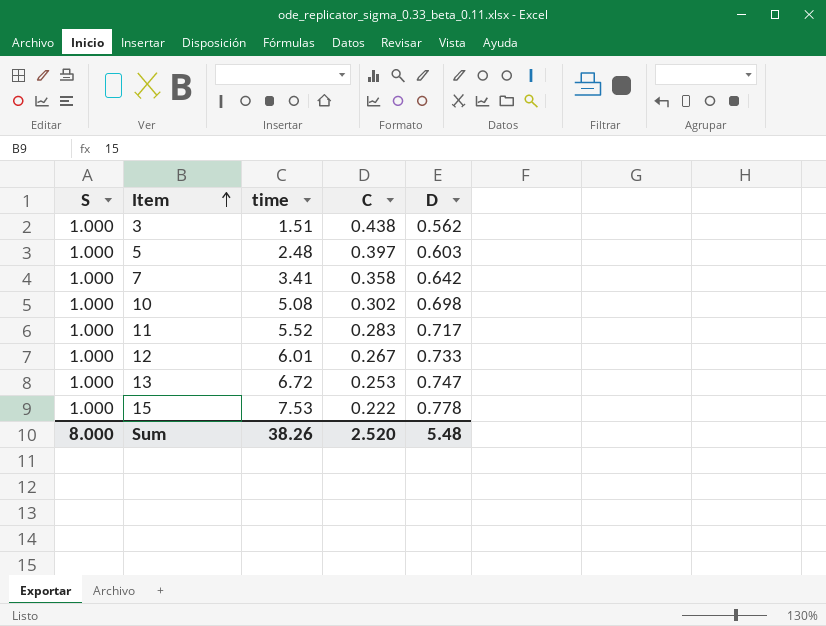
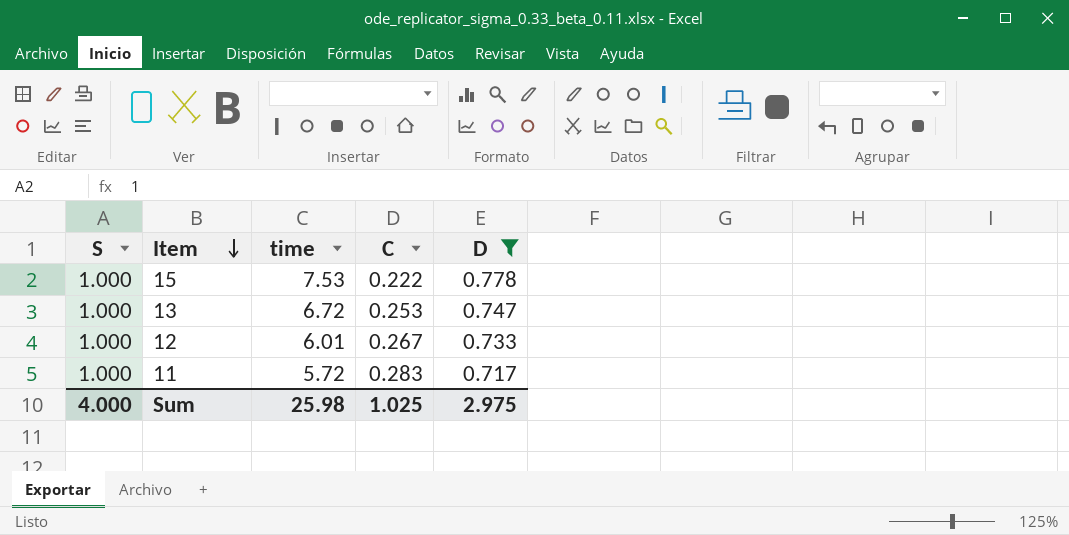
filter: none -> D >= 0.717
row order: Item ascending -> Item descending
11 | time: 5.52 -> 5.72
Sum | S: 8.000 -> 4.000
Sum | time: 38.26 -> 25.98
Sum | C: 2.520 -> 1.025
Sum | D: 5.48 -> 2.975

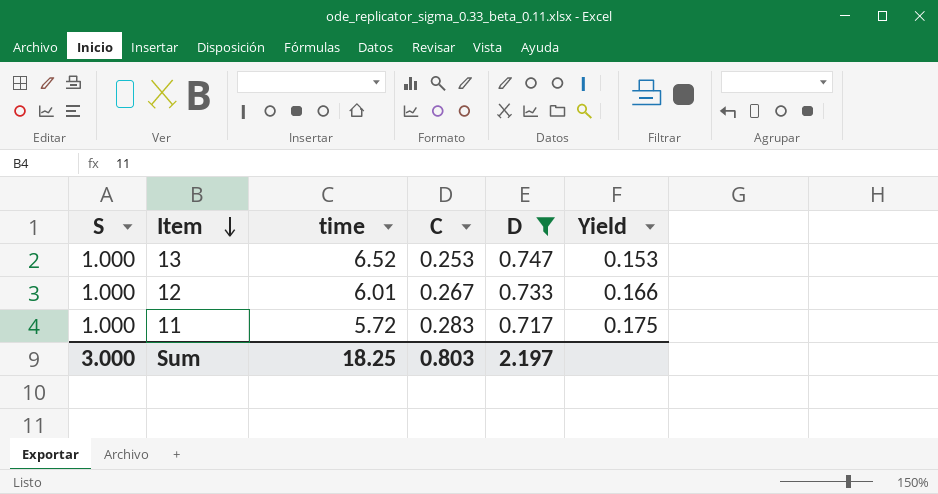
column Yield | formula: none -> [S] / [time]
row 15: 1.000 | 7.53 | 0.222 | 0.778 -> none
13 | time: 6.72 -> 6.52
Sum | S: 4.000 -> 3.000
Sum | time: 25.98 -> 18.25
Sum | C: 1.025 -> 0.803
Sum | D: 2.975 -> 2.197

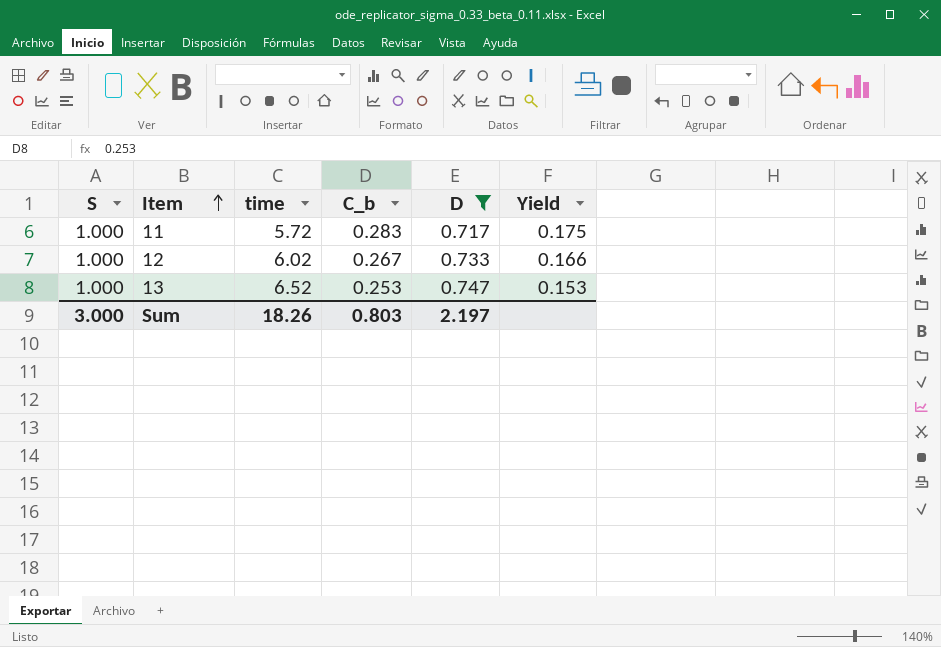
row order: Item descending -> Item ascending
column name: C -> C_b
12 | time: 6.01 -> 6.02
Sum | time: 18.25 -> 18.26

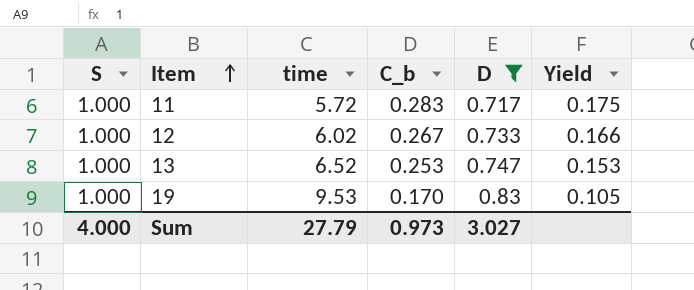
row 19: none -> 1.000 | 9.53 | 0.170 | 0.83 | 0.105
Sum | S: 3.000 -> 4.000
Sum | time: 18.26 -> 27.79
Sum | C_b: 0.803 -> 0.973
Sum | D: 2.197 -> 3.027

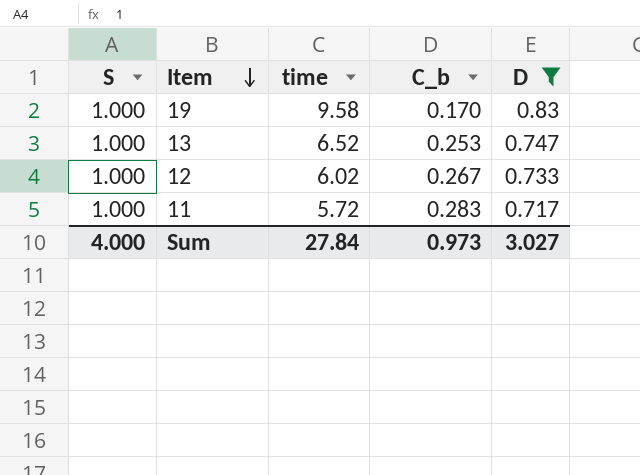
row order: Item ascending -> Item descending
column Yield | formula: [S] / [time] -> none
19 | time: 9.53 -> 9.58
Sum | time: 27.79 -> 27.84

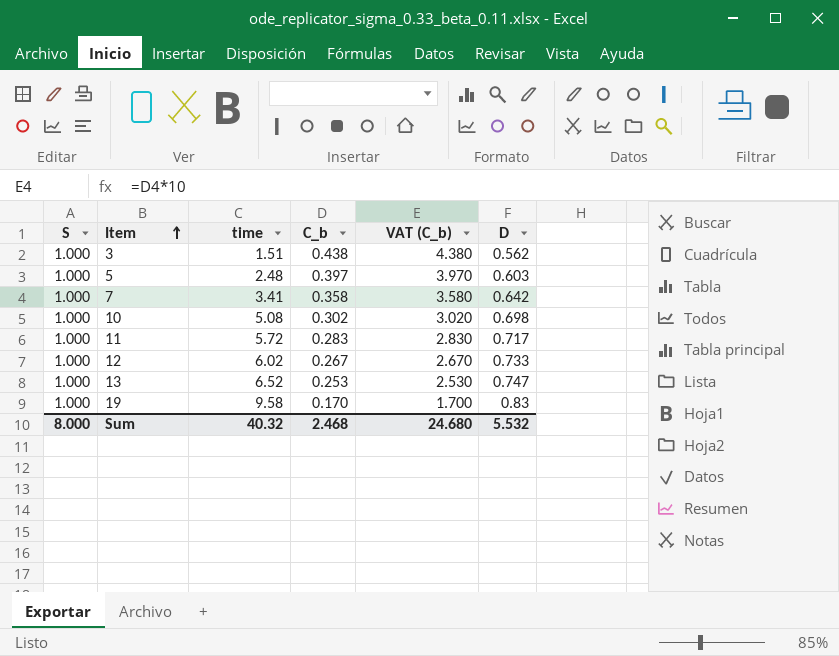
filter: D >= 0.717 -> none
row order: Item descending -> Item ascending
column VAT (C_b) | formula: none -> [C_b] * 10
Sum | S: 4.000 -> 8.000
Sum | time: 27.84 -> 40.32
Sum | C_b: 0.973 -> 2.468
Sum | D: 3.027 -> 5.532

